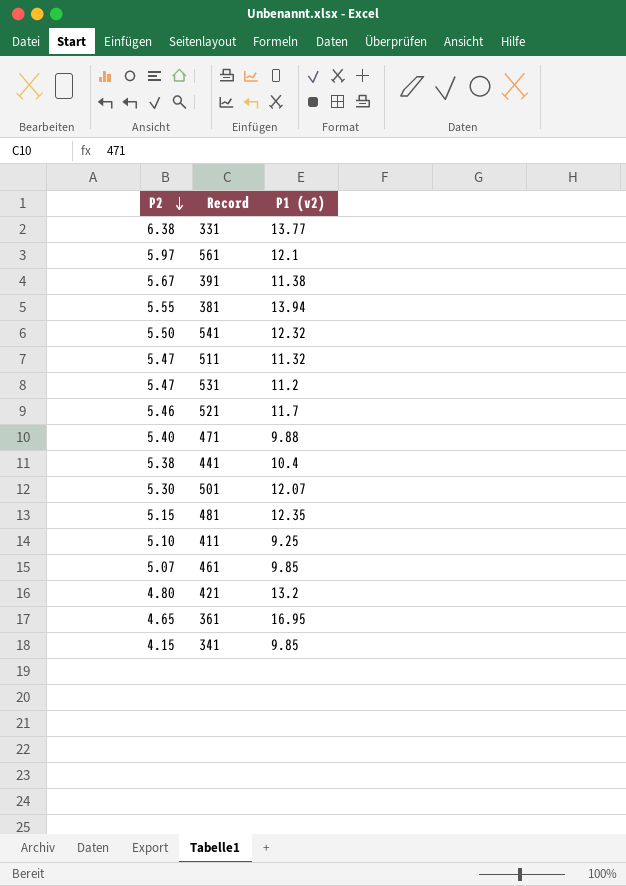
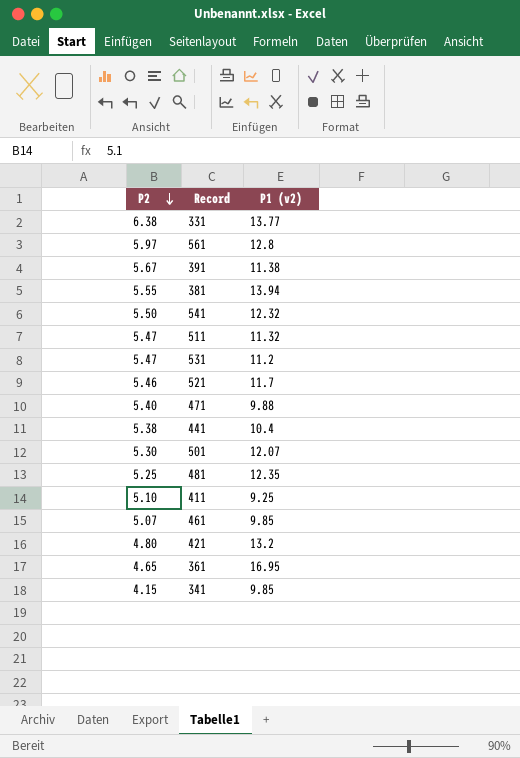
561 | P1 (v2): 12.1 -> 12.8
481 | P2: 5.15 -> 5.25

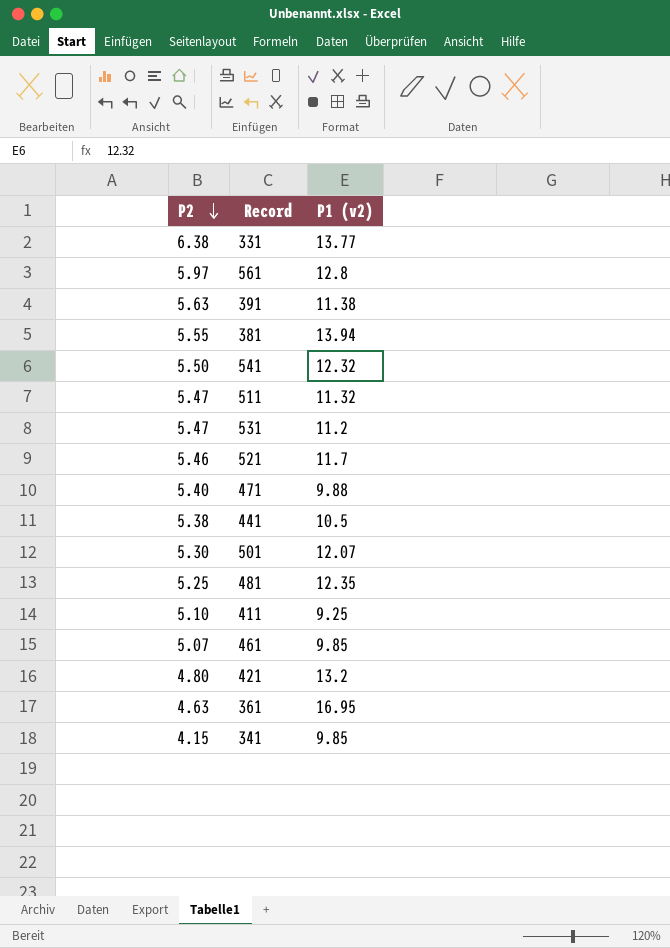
391 | P2: 5.67 -> 5.63
441 | P1 (v2): 10.4 -> 10.5
361 | P2: 4.65 -> 4.63

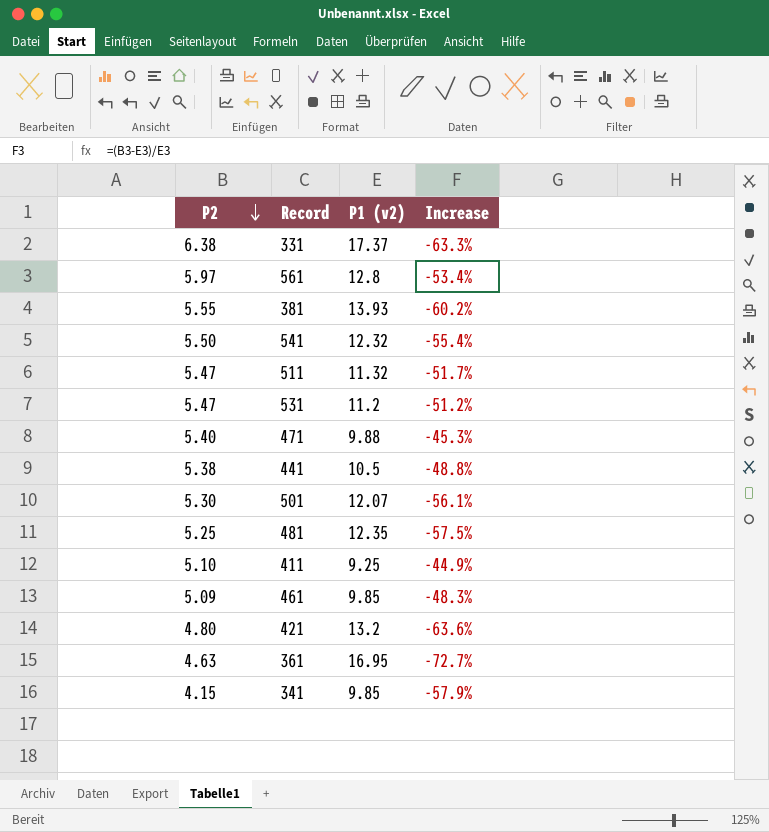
column Increase | formula: none -> ([P2] - [P1 (v2)]) / [P1 (v2)]
row 391: 5.63 | 11.38 -> none
row 521: 5.46 | 11.7 -> none
331 | P1 (v2): 13.77 -> 17.37
381 | P1 (v2): 13.94 -> 13.93
461 | P2: 5.07 -> 5.09

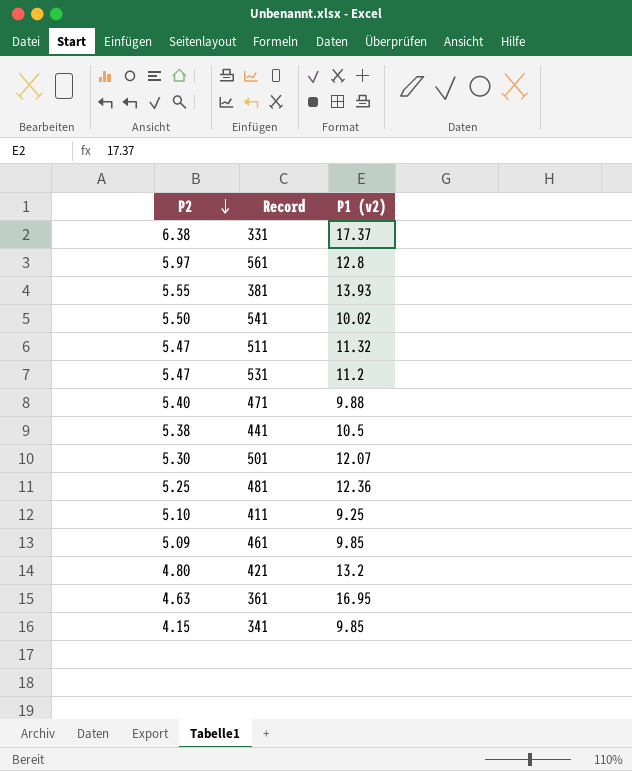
column Increase | formula: ([P2] - [P1 (v2)]) / [P1 (v2)] -> none
541 | P1 (v2): 12.32 -> 10.02
481 | P1 (v2): 12.35 -> 12.36

